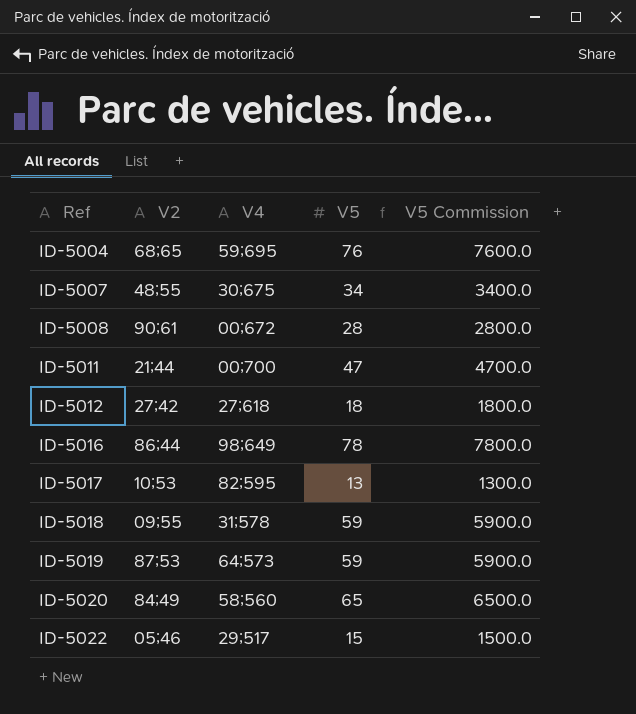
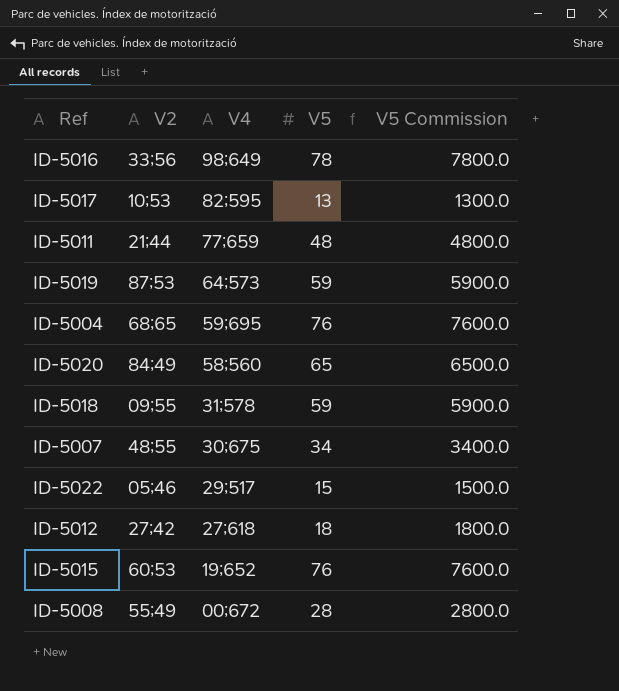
row order: Ref ascending -> V4 descending
ID-5016 | V2: 86;44 -> 33;56
ID-5011 | V4: 00;700 -> 77;659
ID-5011 | V5: 47 -> 48
ID-5011 | V5 Commission: 4700.0 -> 4800.0
row ID-5015: none -> 60;53 | 19;652 | 76 | 7600.0
ID-5008 | V2: 90;61 -> 55;49

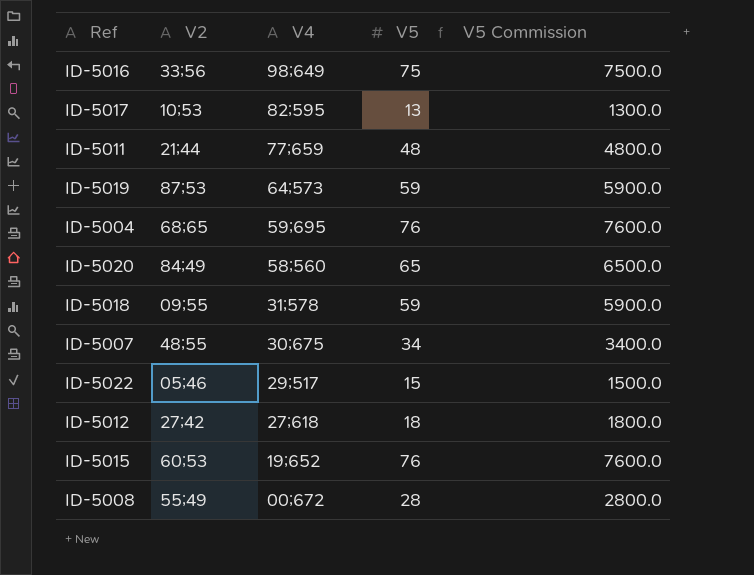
ID-5016 | V5: 78 -> 75
ID-5016 | V5 Commission: 7800.0 -> 7500.0

